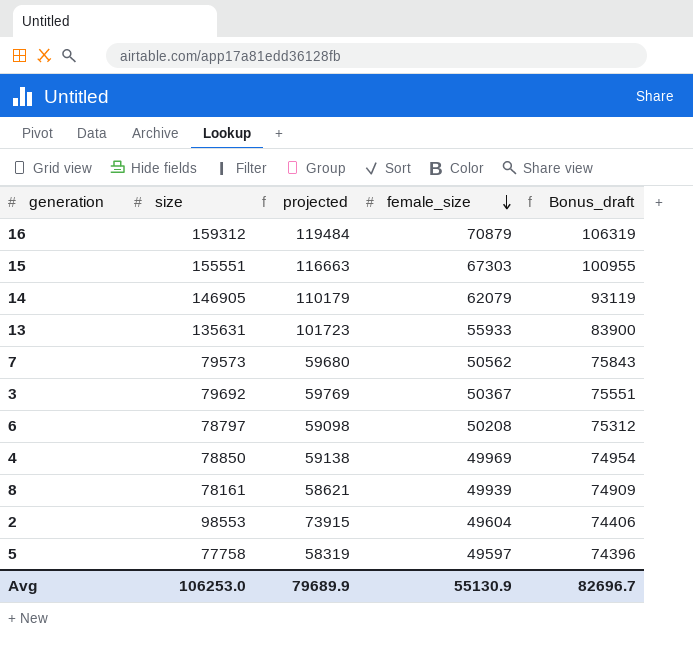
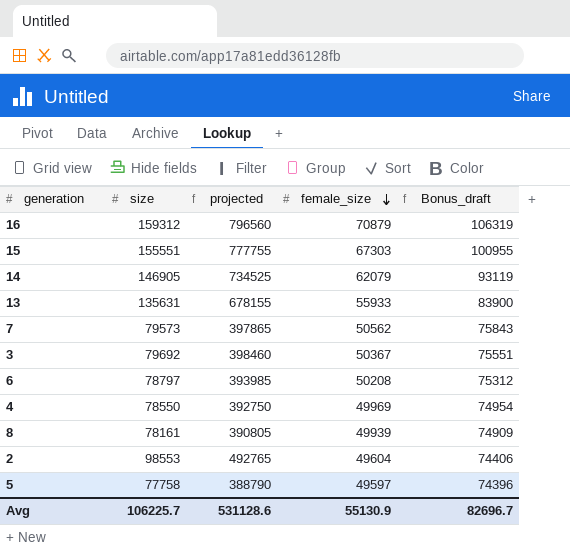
column projected | formula: [size] * 0.75 -> [size] * 5
4 | size: 78850 -> 78550
Avg | size: 106253.0 -> 106225.7
Avg | projected: 79689.9 -> 531128.6

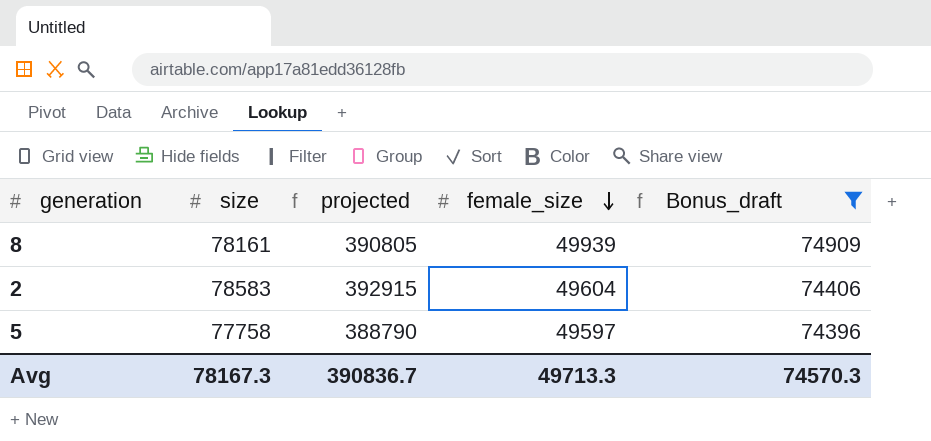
filter: none -> Bonus_draft <= 74909
2 | size: 98553 -> 78583
2 | projected: 492765 -> 392915
Avg | size: 106225.7 -> 78167.3
Avg | projected: 531128.6 -> 390836.7
Avg | female_size: 55130.9 -> 49713.3
Avg | Bonus_draft: 82696.7 -> 74570.3

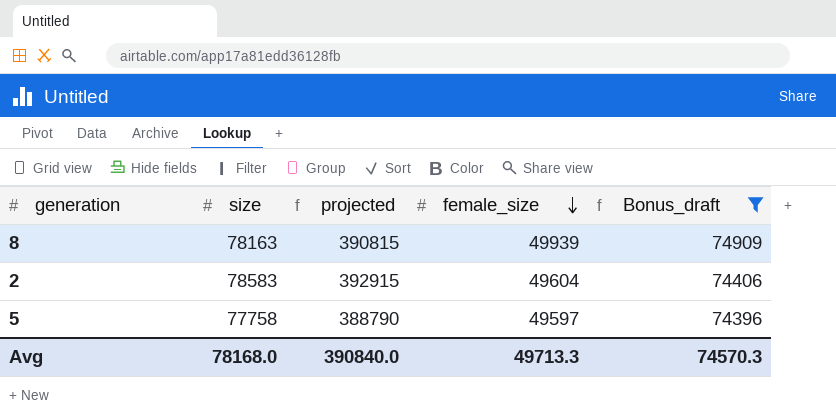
8 | size: 78161 -> 78163
8 | projected: 390805 -> 390815
Avg | size: 78167.3 -> 78168.0
Avg | projected: 390836.7 -> 390840.0

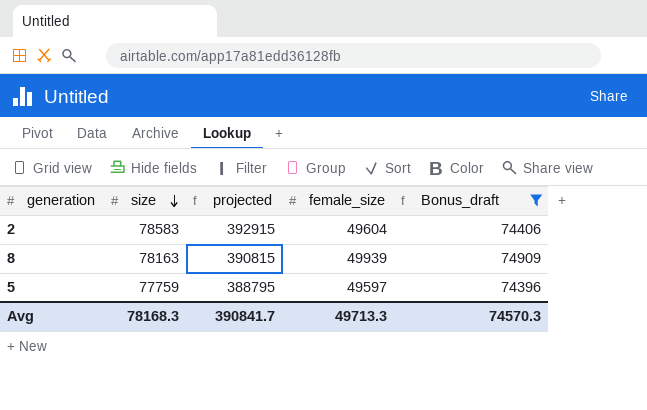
row order: female_size descending -> size descending
5 | size: 77758 -> 77759
5 | projected: 388790 -> 388795
Avg | size: 78168.0 -> 78168.3
Avg | projected: 390840.0 -> 390841.7

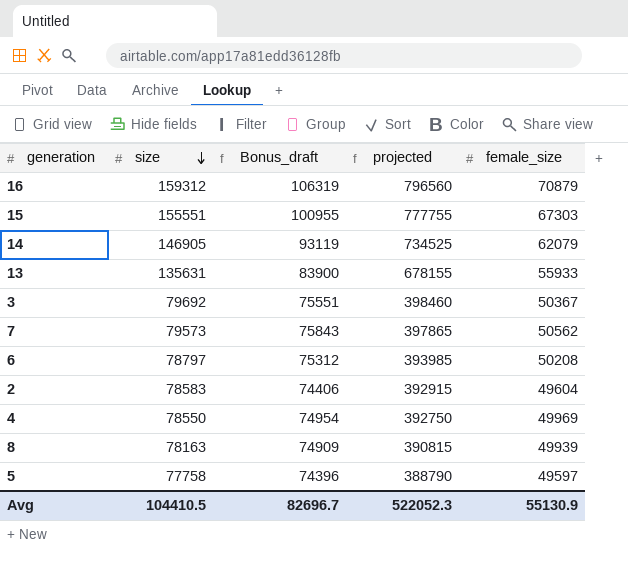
filter: Bonus_draft <= 74909 -> none
column Bonus_draft | position: 5 -> 3
5 | size: 77759 -> 77758
5 | projected: 388795 -> 388790
Avg | size: 78168.3 -> 104410.5
Avg | Bonus_draft: 74570.3 -> 82696.7
Avg | projected: 390841.7 -> 522052.3
Avg | female_size: 49713.3 -> 55130.9

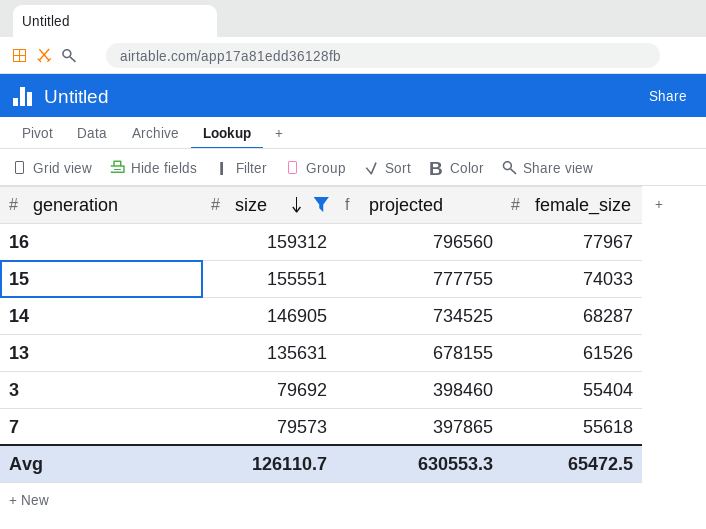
filter: none -> size >= 79573
column Bonus_draft | formula: [female_size] * 1.5 -> none
16 | female_size: 70879 -> 77967
15 | female_size: 67303 -> 74033
14 | female_size: 62079 -> 68287
13 | female_size: 55933 -> 61526
3 | female_size: 50367 -> 55404
7 | female_size: 50562 -> 55618
Avg | size: 104410.5 -> 126110.7
Avg | projected: 522052.3 -> 630553.3
Avg | female_size: 55130.9 -> 65472.5

